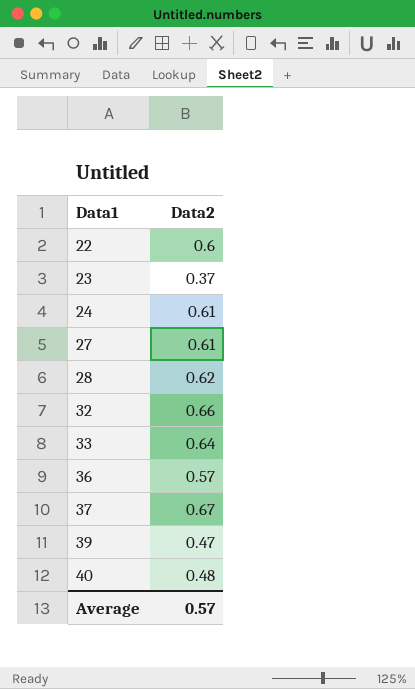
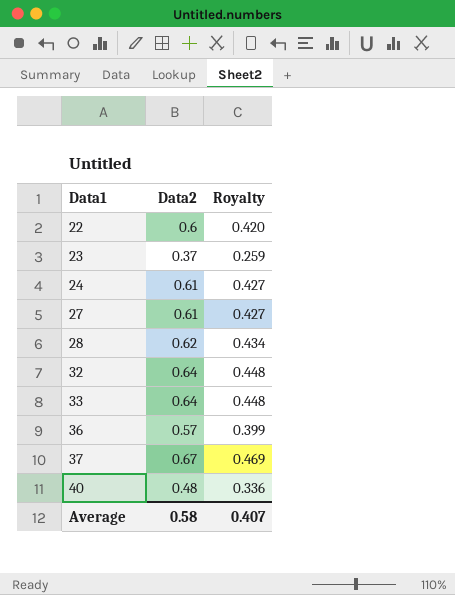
column Royalty | formula: none -> [Data2] * 0.7
row 39: 0.47 -> none
32 | Data2: 0.66 -> 0.64
Average | Data2: 0.57 -> 0.58

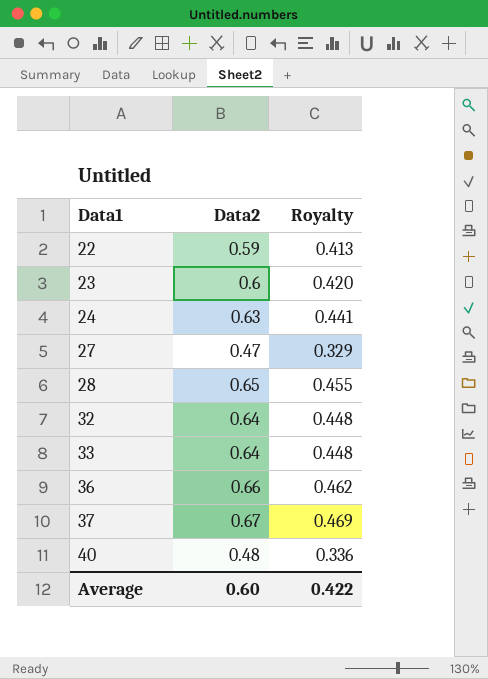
22 | Data2: 0.6 -> 0.59
22 | Royalty: 0.420 -> 0.413
23 | Data2: 0.37 -> 0.6
23 | Royalty: 0.259 -> 0.420
24 | Data2: 0.61 -> 0.63
24 | Royalty: 0.427 -> 0.441
27 | Data2: 0.61 -> 0.47
27 | Royalty: 0.427 -> 0.329
28 | Data2: 0.62 -> 0.65
28 | Royalty: 0.434 -> 0.455
36 | Data2: 0.57 -> 0.66
36 | Royalty: 0.399 -> 0.462
Average | Data2: 0.58 -> 0.60
Average | Royalty: 0.407 -> 0.422

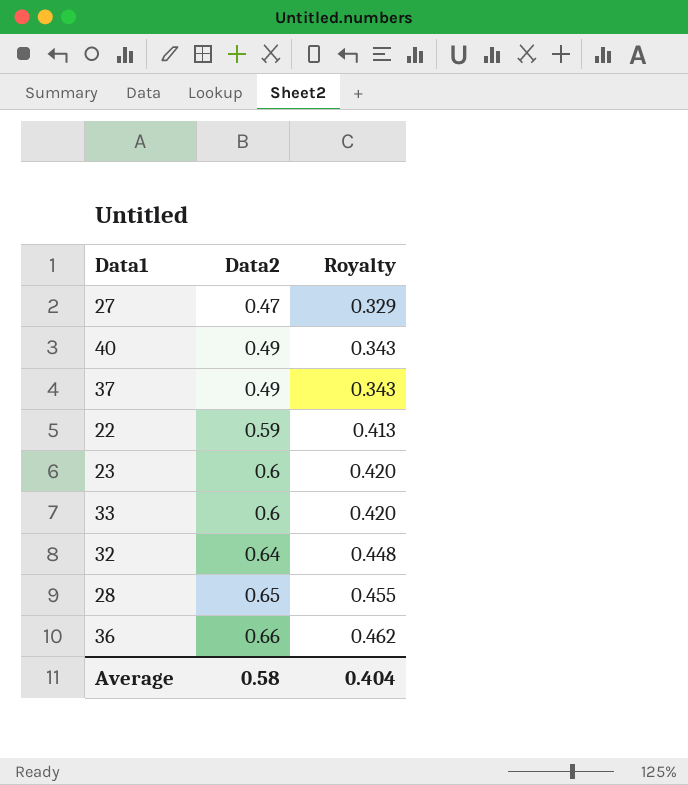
row order: Data1 ascending -> Data2 ascending
row 24: 0.63 | 0.441 -> none
40 | Data2: 0.48 -> 0.49
40 | Royalty: 0.336 -> 0.343
37 | Data2: 0.67 -> 0.49
37 | Royalty: 0.469 -> 0.343
33 | Data2: 0.64 -> 0.6
33 | Royalty: 0.448 -> 0.420
Average | Data2: 0.60 -> 0.58
Average | Royalty: 0.422 -> 0.404

